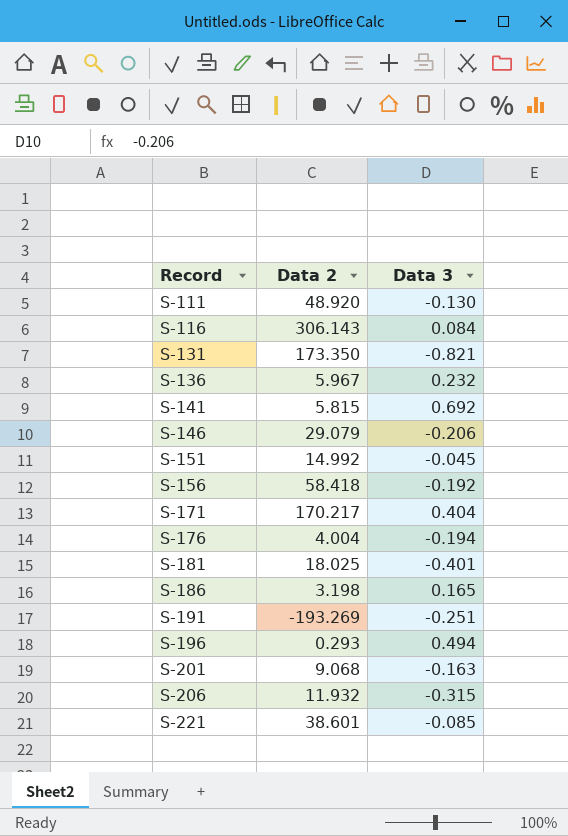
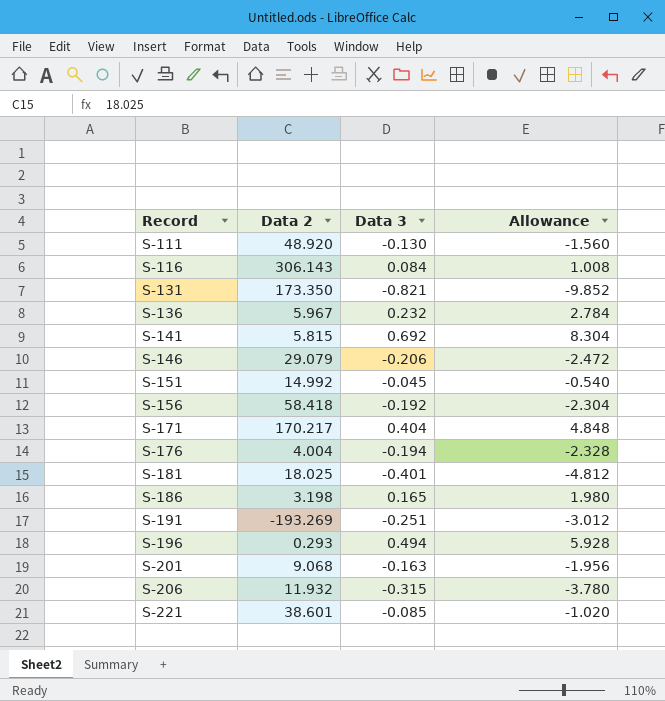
column Allowance | formula: none -> [Data 3] * 12

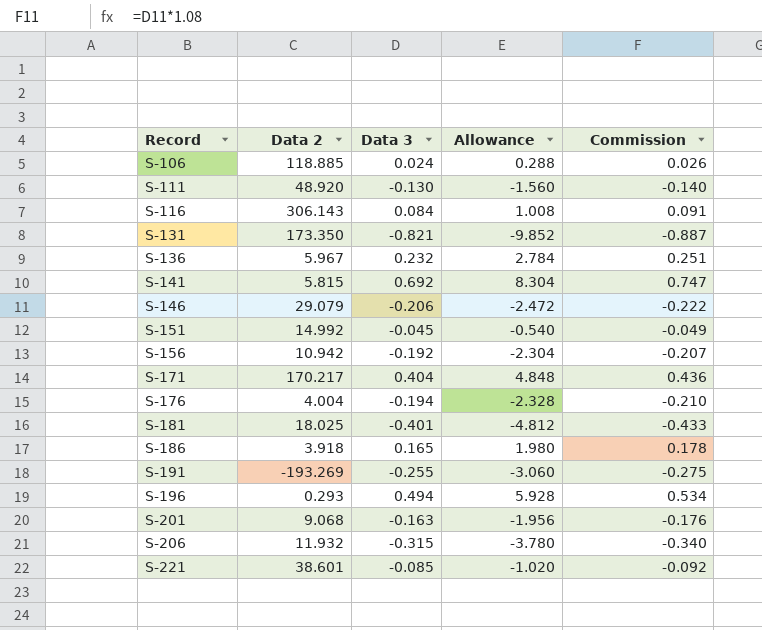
column Commission | formula: none -> [Data 3] * 1.08
row S-106: none -> 118.885 | 0.024 | 0.288 | 0.026
S-156 | Data 2: 58.418 -> 10.942
S-186 | Data 2: 3.198 -> 3.918
S-191 | Data 3: -0.251 -> -0.255
S-191 | Allowance: -3.012 -> -3.060

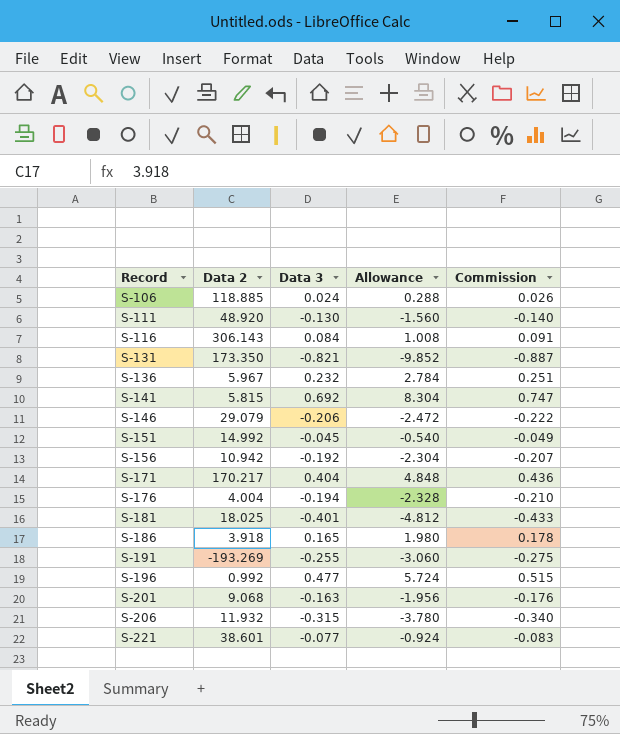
S-196 | Data 2: 0.293 -> 0.992
S-196 | Data 3: 0.494 -> 0.477
S-196 | Allowance: 5.928 -> 5.724
S-196 | Commission: 0.534 -> 0.515
S-221 | Data 3: -0.085 -> -0.077
S-221 | Allowance: -1.020 -> -0.924
S-221 | Commission: -0.092 -> -0.083

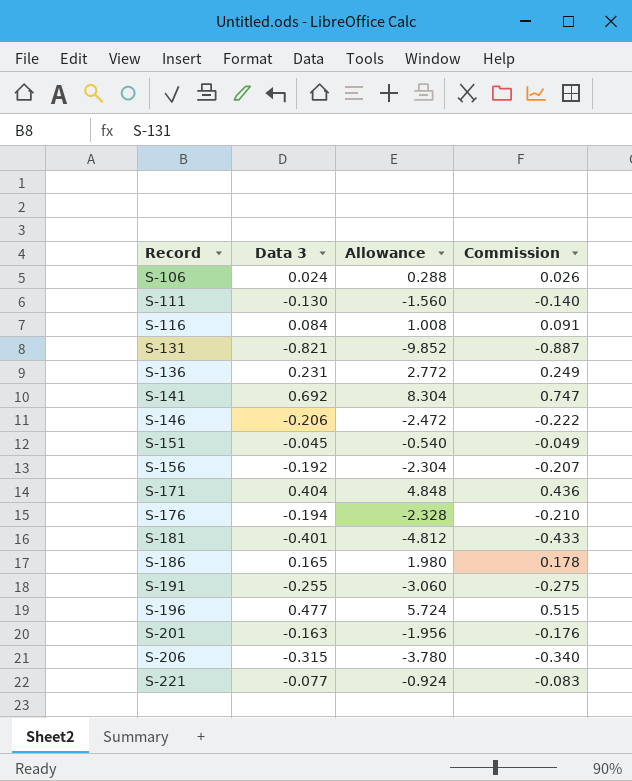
column Data 2 | position: 2 -> none
S-136 | Data 3: 0.232 -> 0.231
S-136 | Allowance: 2.784 -> 2.772
S-136 | Commission: 0.251 -> 0.249

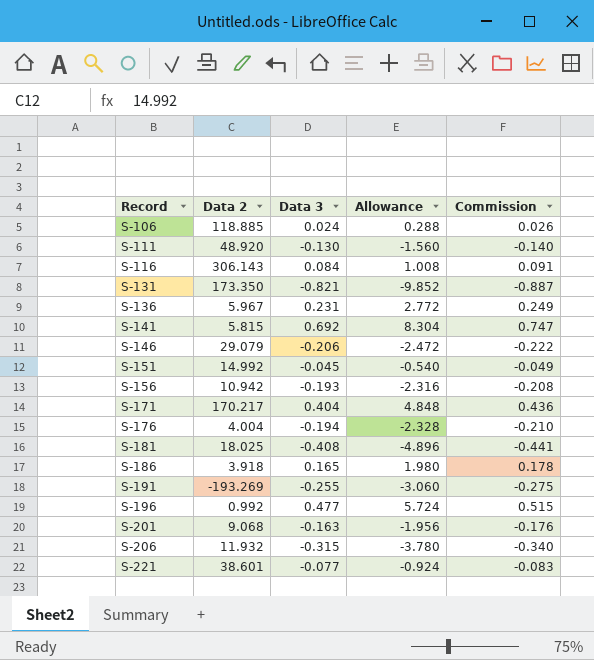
column Data 2 | position: none -> 2
S-156 | Data 3: -0.192 -> -0.193
S-156 | Allowance: -2.304 -> -2.316
S-156 | Commission: -0.207 -> -0.208
S-181 | Data 3: -0.401 -> -0.408
S-181 | Allowance: -4.812 -> -4.896
S-181 | Commission: -0.433 -> -0.441

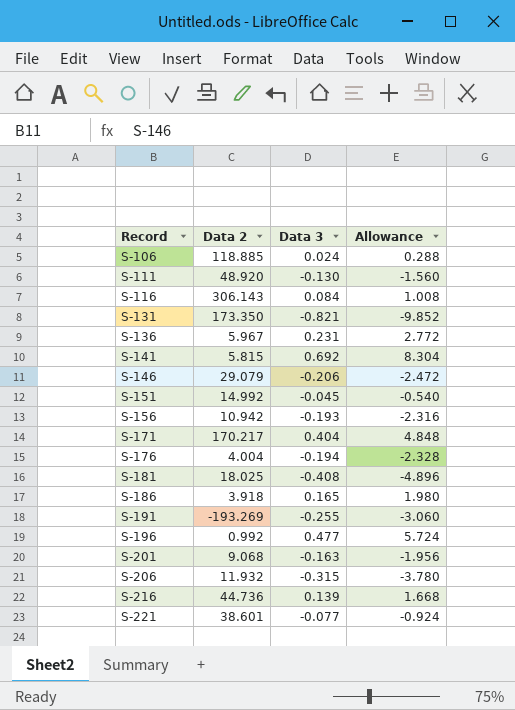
column Commission | formula: [Data 3] * 1.08 -> none
row S-216: none -> 44.736 | 0.139 | 1.668

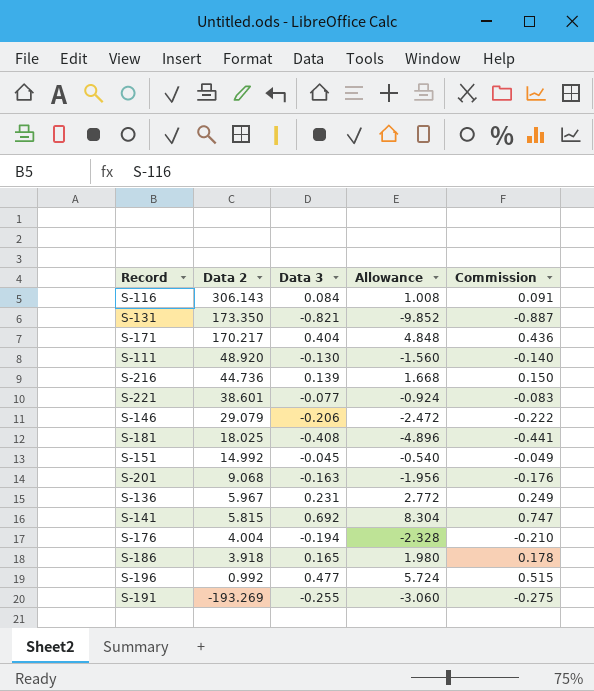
row order: Record ascending -> Data 2 descending
column Commission | formula: none -> [Data 3] * 1.08
row S-106: 118.885 | 0.024 | 0.288 -> none
row S-156: 10.942 | -0.193 | -2.316 -> none
row S-206: 11.932 | -0.315 | -3.780 -> none

